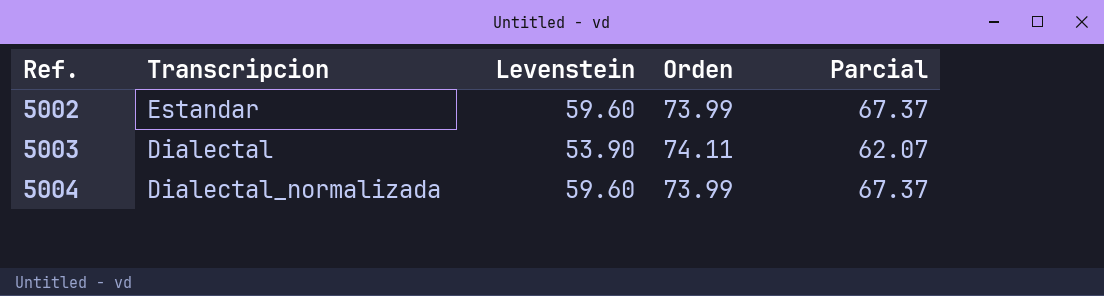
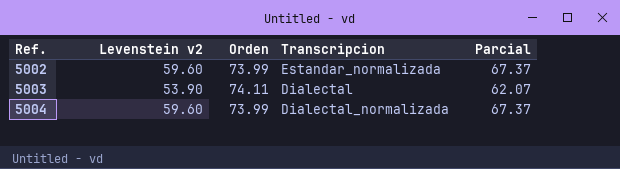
column name: Levenstein -> Levenstein v2
column Transcripcion | position: 2 -> 4
5002 | Transcripcion: Estandar -> Estandar_normalizada

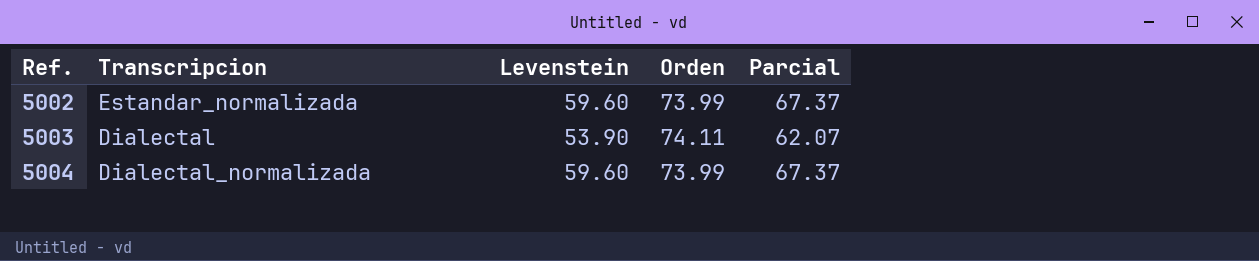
column Transcripcion | position: 4 -> 2
column name: Levenstein v2 -> Levenstein

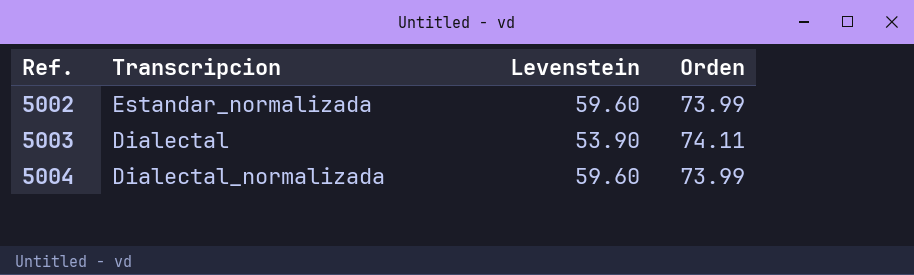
column Parcial | position: 5 -> none

